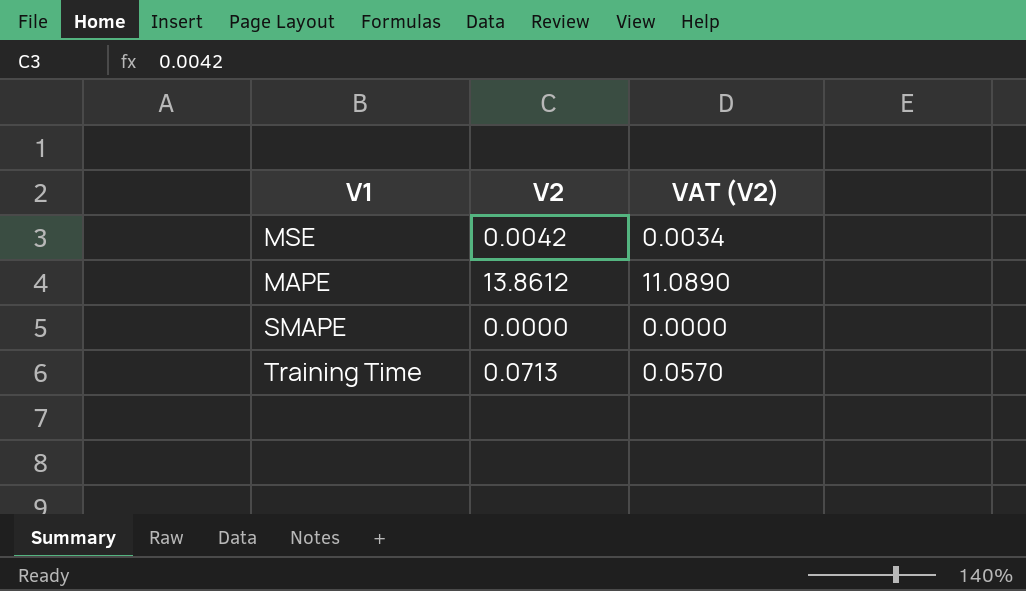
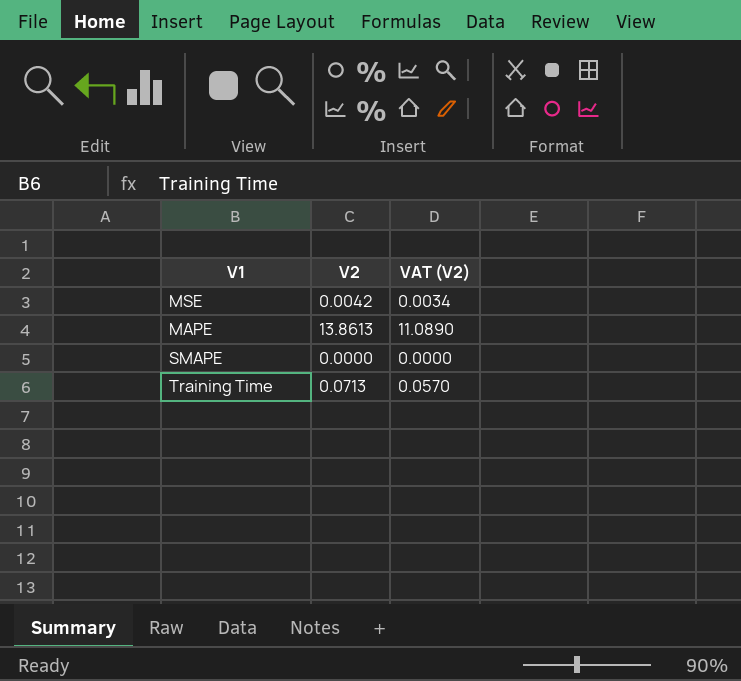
MAPE | V2: 13.8612 -> 13.8613

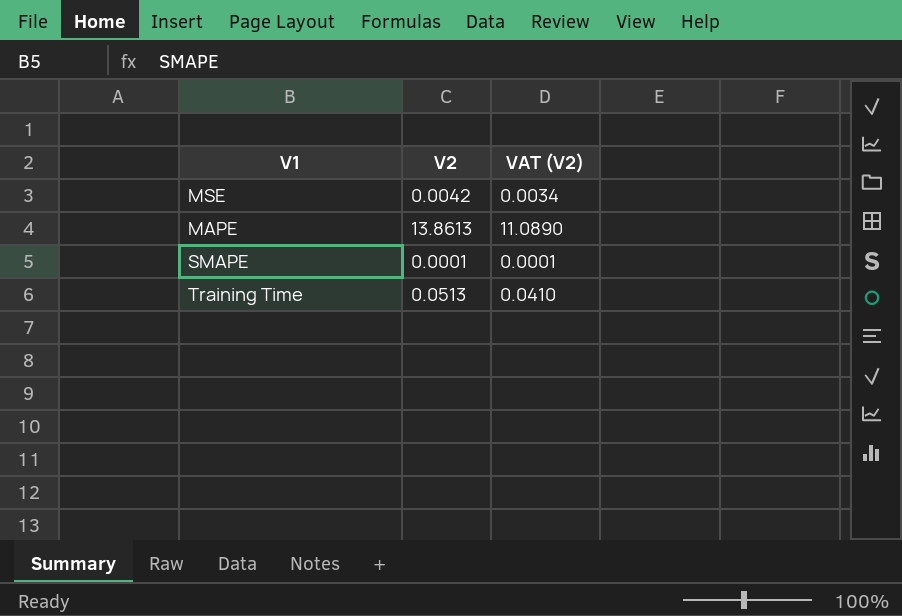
SMAPE | V2: 0.0000 -> 0.0001
SMAPE | VAT (V2): 0.0000 -> 0.0001
Training Time | V2: 0.0713 -> 0.0513
Training Time | VAT (V2): 0.0570 -> 0.0410

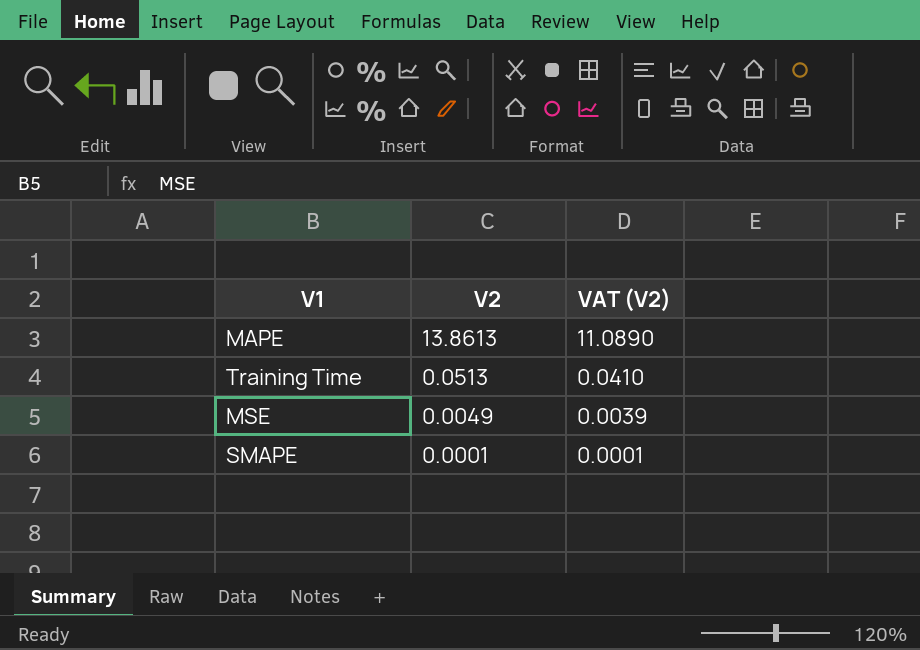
row order: none -> V2 descending
MSE | V2: 0.0042 -> 0.0049
MSE | VAT (V2): 0.0034 -> 0.0039

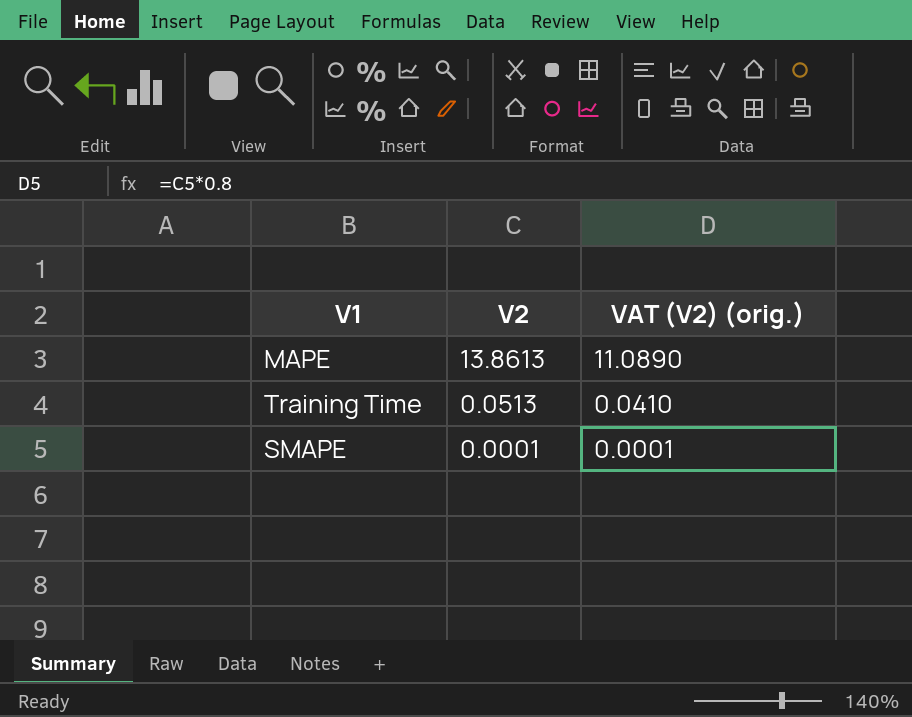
column name: VAT (V2) -> VAT (V2) (orig.)
row MSE: 0.0049 | 0.0039 -> none

